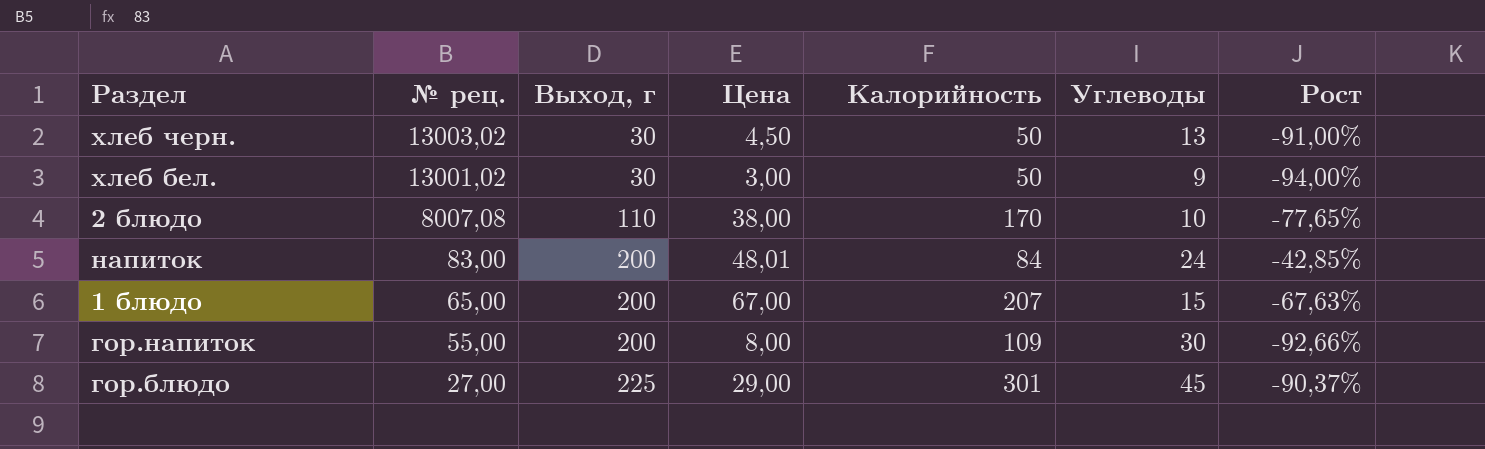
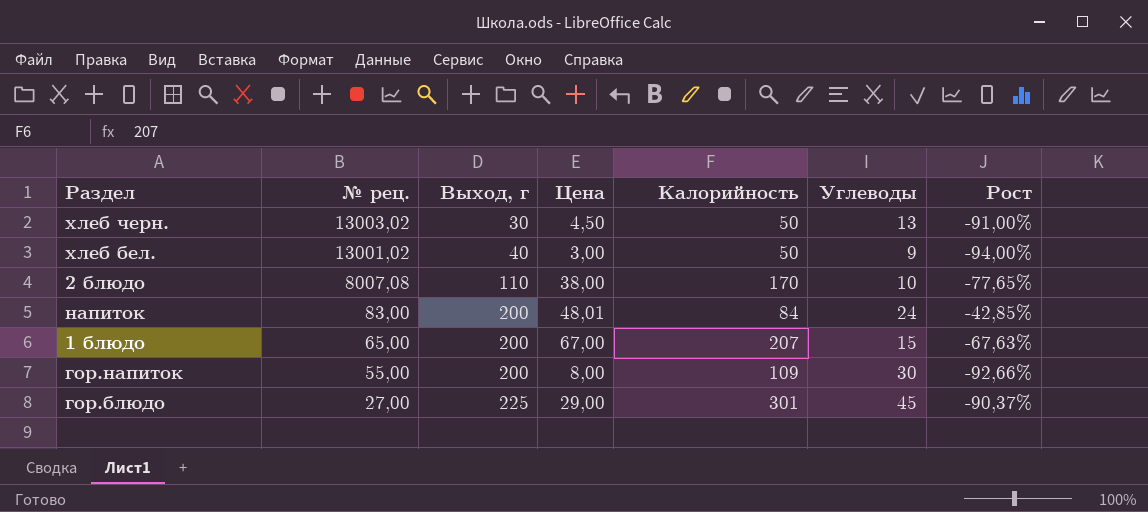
хлеб бел. | Выход, г: 30 -> 40

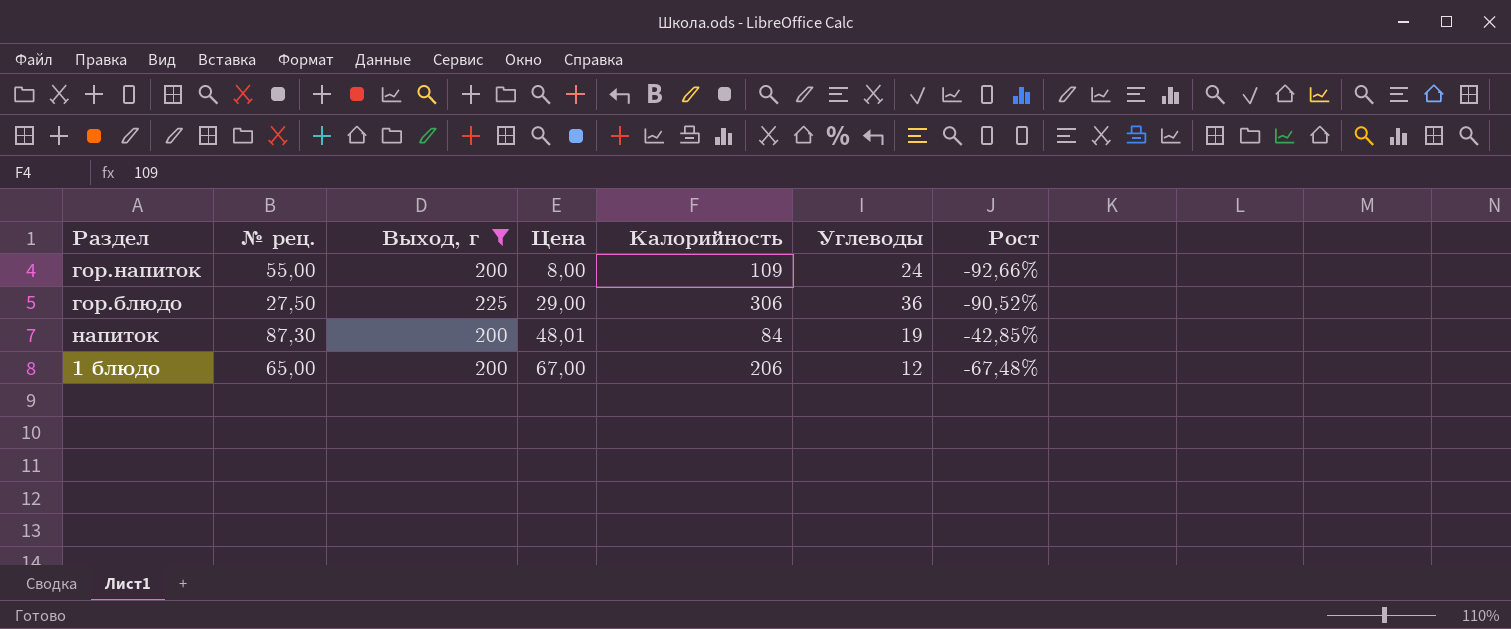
filter: none -> Выход, г >= 200
row order: № рец. descending -> Цена ascending
гор.напиток | Углеводы: 30 -> 24
гор.блюдо | № рец.: 27,00 -> 27,50
гор.блюдо | Калорийность: 301 -> 306
гор.блюдо | Углеводы: 45 -> 36
гор.блюдо | Рост: -90,37% -> -90,52%
напиток | № рец.: 83,00 -> 87,30
напиток | Углеводы: 24 -> 19
1 блюдо | Калорийность: 207 -> 206
1 блюдо | Углеводы: 15 -> 12
1 блюдо | Рост: -67,63% -> -67,48%

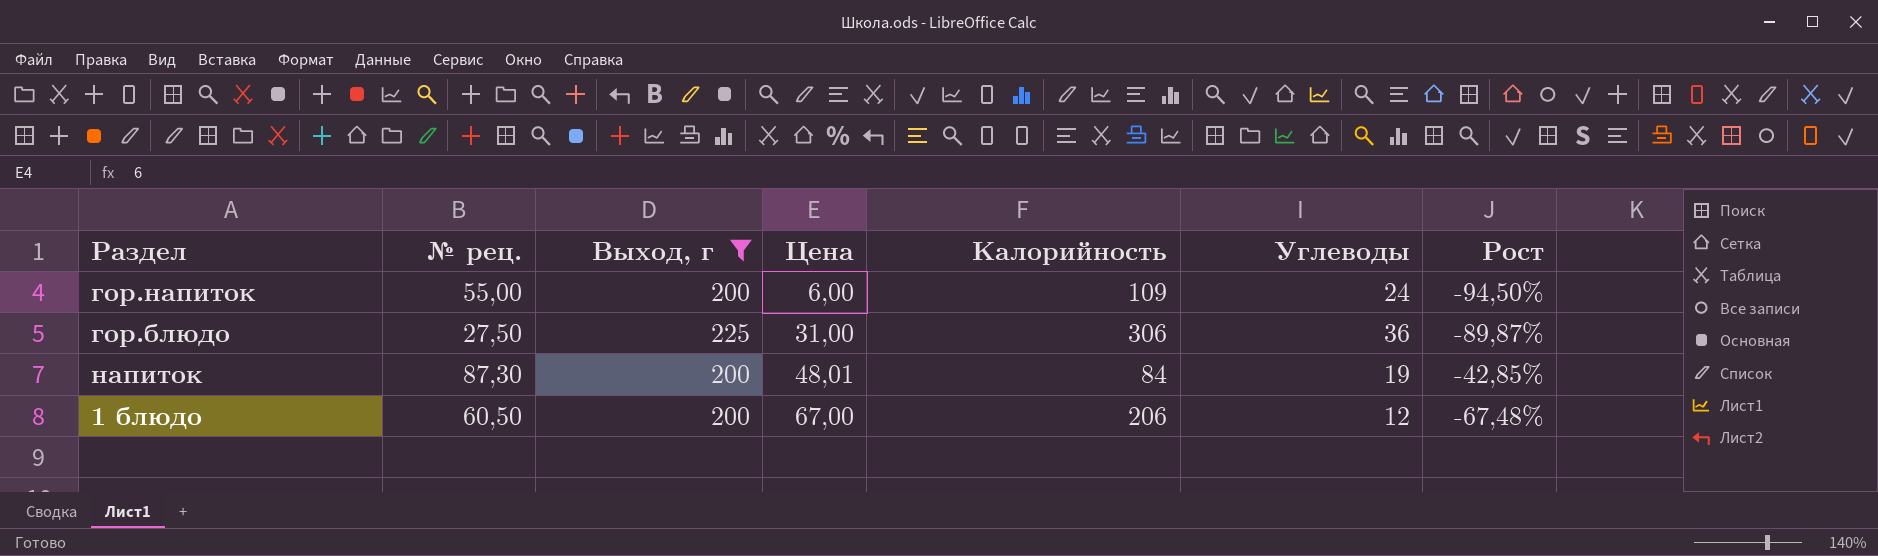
гор.напиток | Цена: 8,00 -> 6,00
гор.напиток | Рост: -92,66% -> -94,50%
гор.блюдо | Цена: 29,00 -> 31,00
гор.блюдо | Рост: -90,52% -> -89,87%
1 блюдо | № рец.: 65,00 -> 60,50

